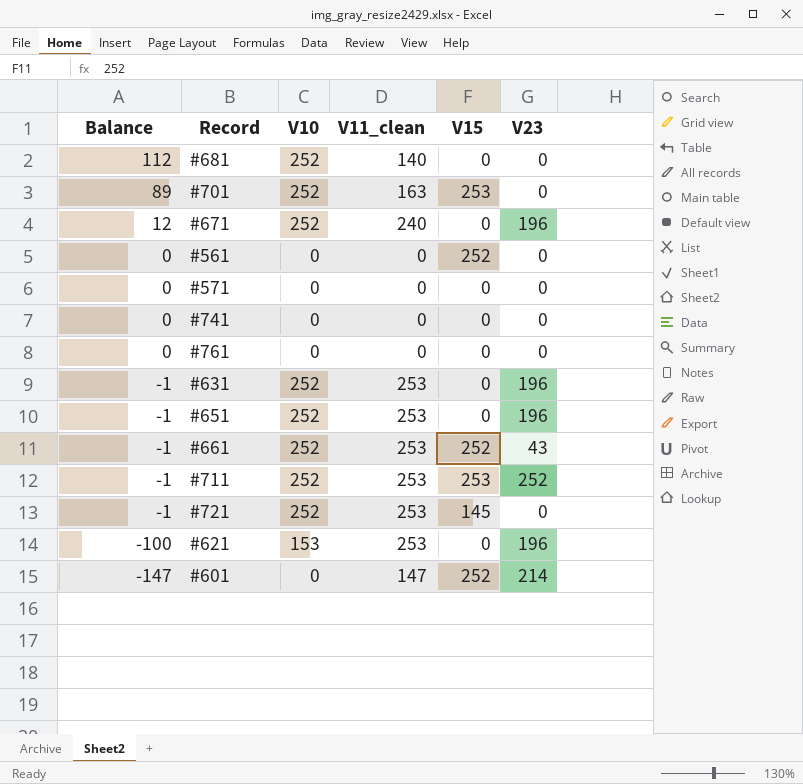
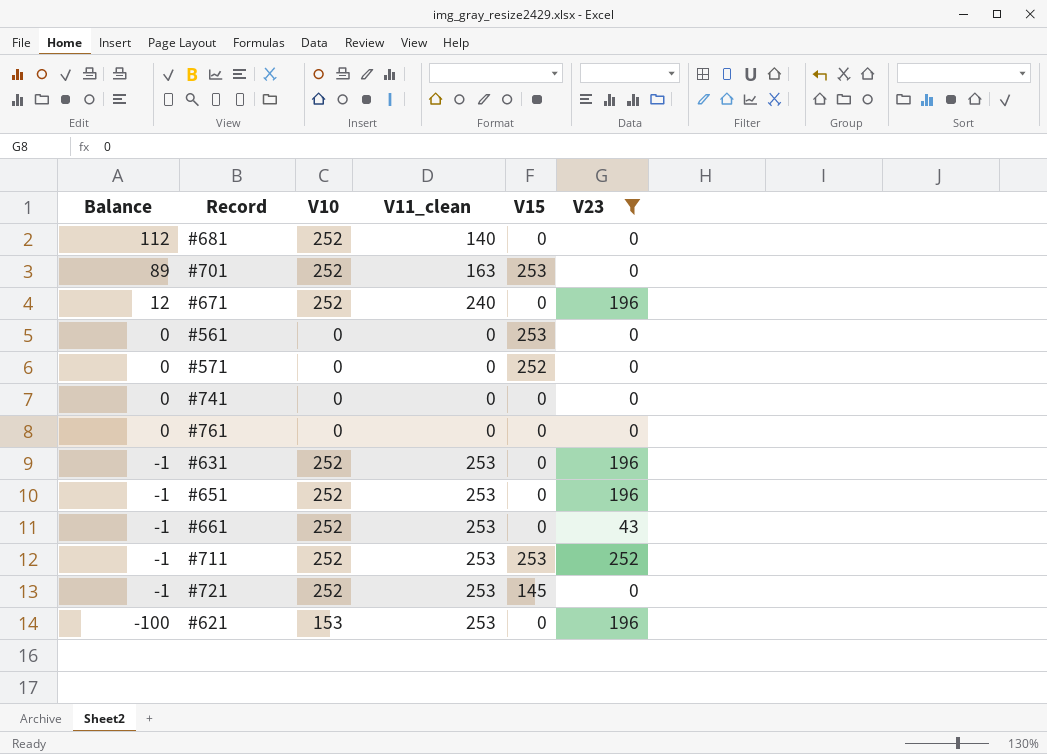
filter: none -> V23 != 214
#561 | V15: 252 -> 253
#571 | V15: 0 -> 252
#661 | V15: 252 -> 0

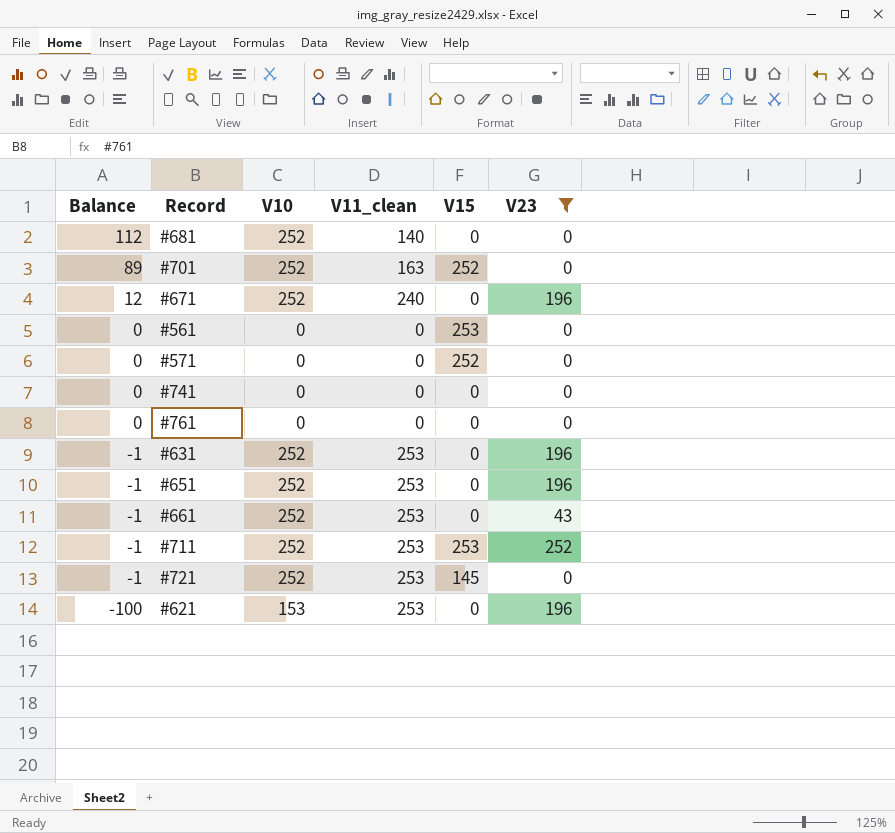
#701 | V15: 253 -> 252

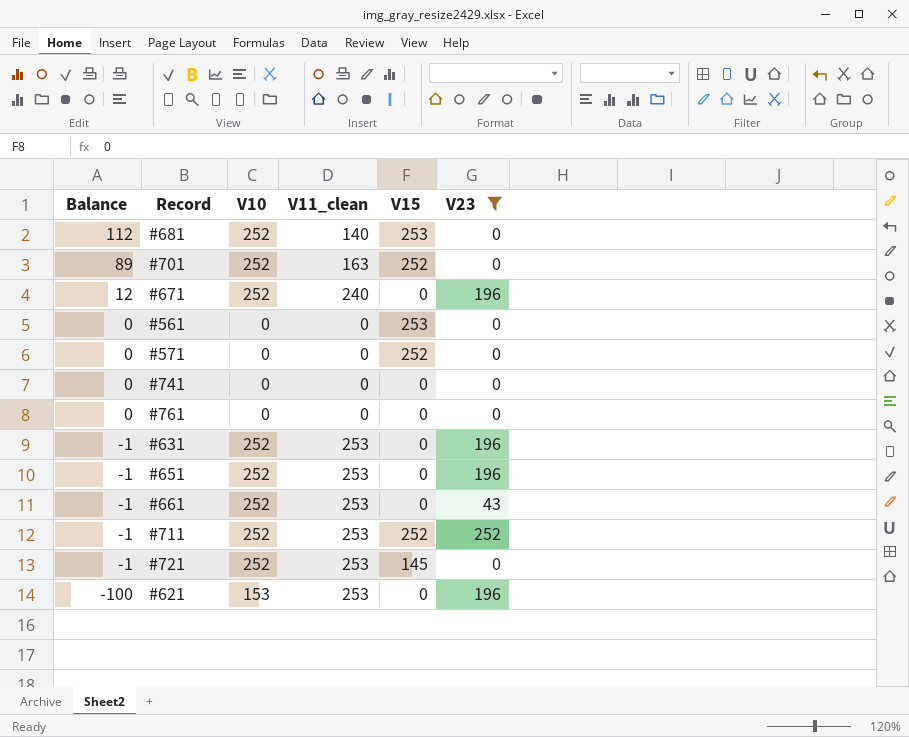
#681 | V15: 0 -> 253
#711 | V15: 253 -> 252

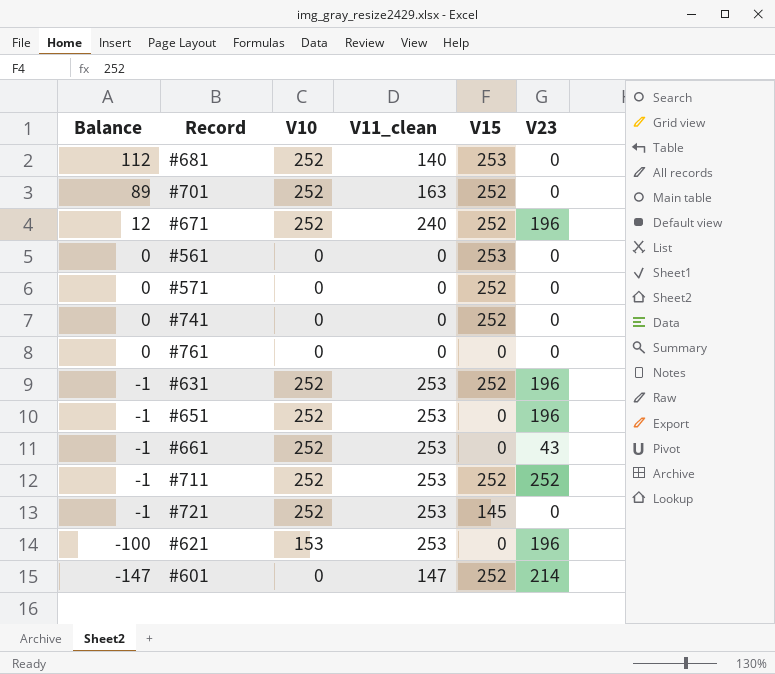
filter: V23 != 214 -> none
#671 | V15: 0 -> 252
#741 | V15: 0 -> 252
#631 | V15: 0 -> 252

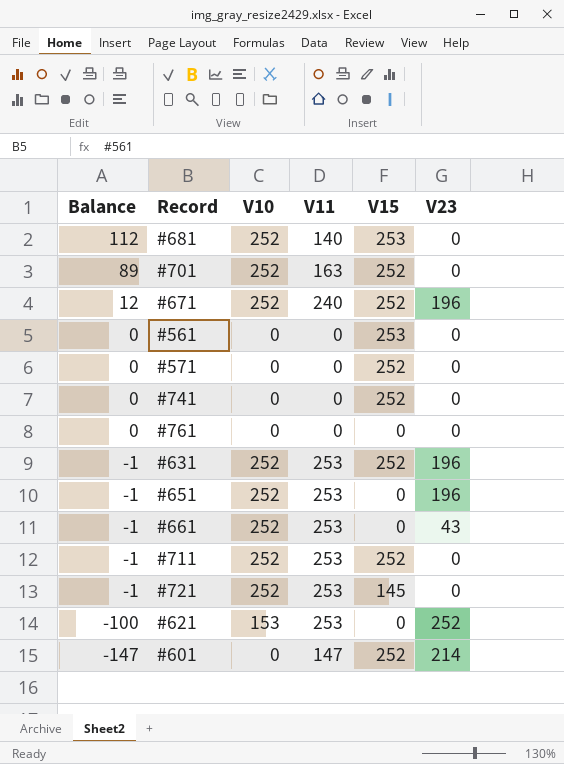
column name: V11_clean -> V11
#711 | V23: 252 -> 0
#621 | V23: 196 -> 252

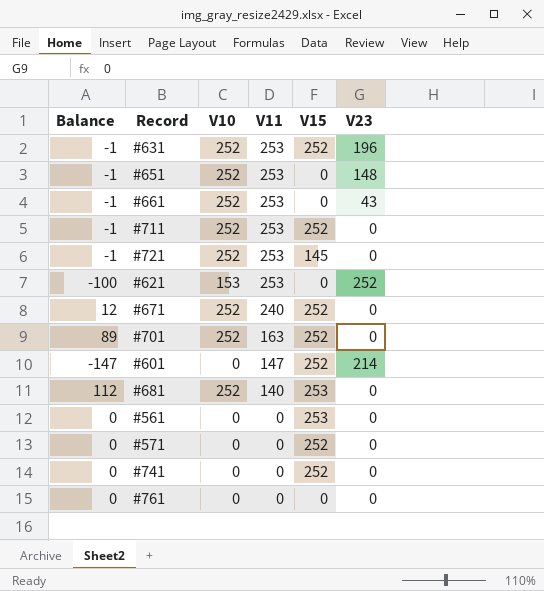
row order: Balance descending -> V11 descending
#651 | V23: 196 -> 148
#671 | V23: 196 -> 0

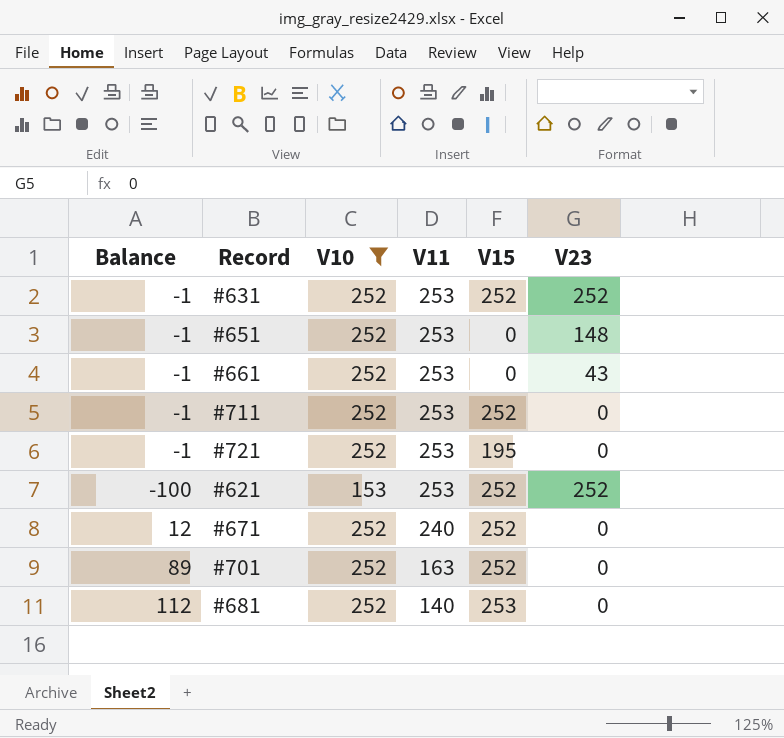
filter: none -> V10 != 0
#631 | V23: 196 -> 252
#721 | V15: 145 -> 195
#621 | V15: 0 -> 252

